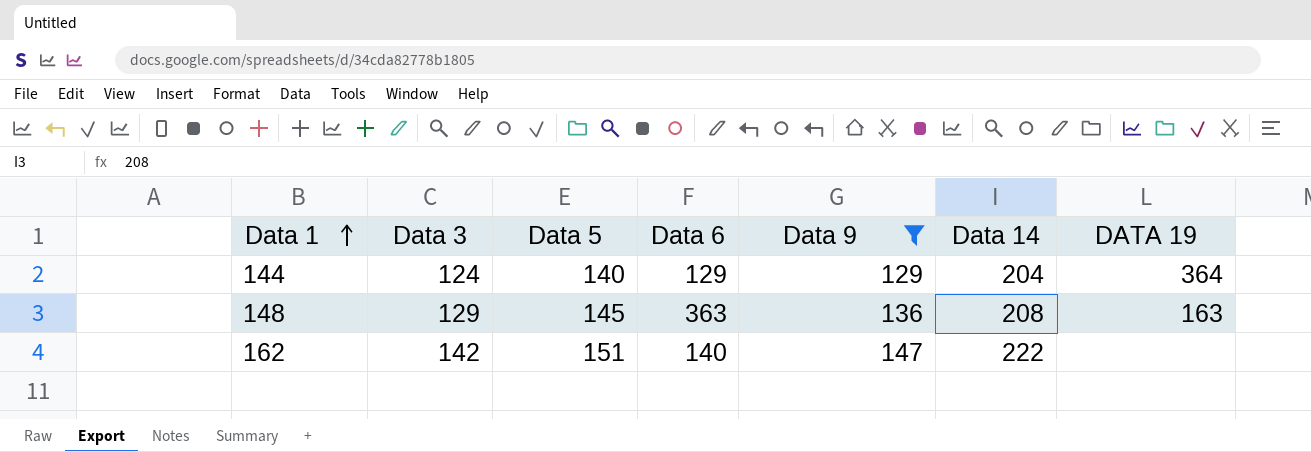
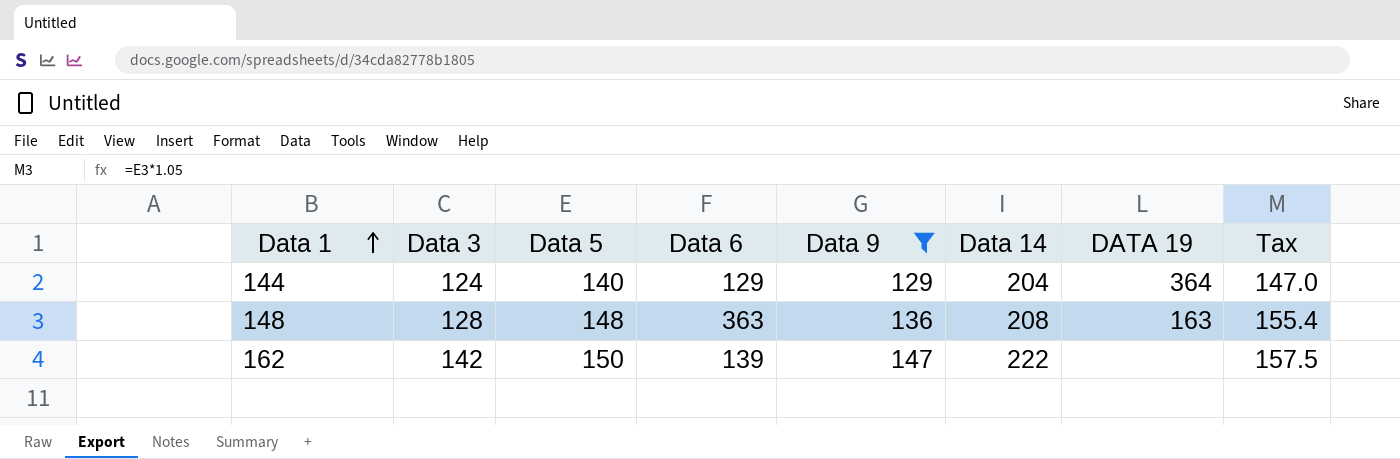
column Tax | formula: none -> [Data 5] * 1.05
148 | Data 3: 129 -> 128
148 | Data 5: 145 -> 148
162 | Data 5: 151 -> 150
162 | Data 6: 140 -> 139

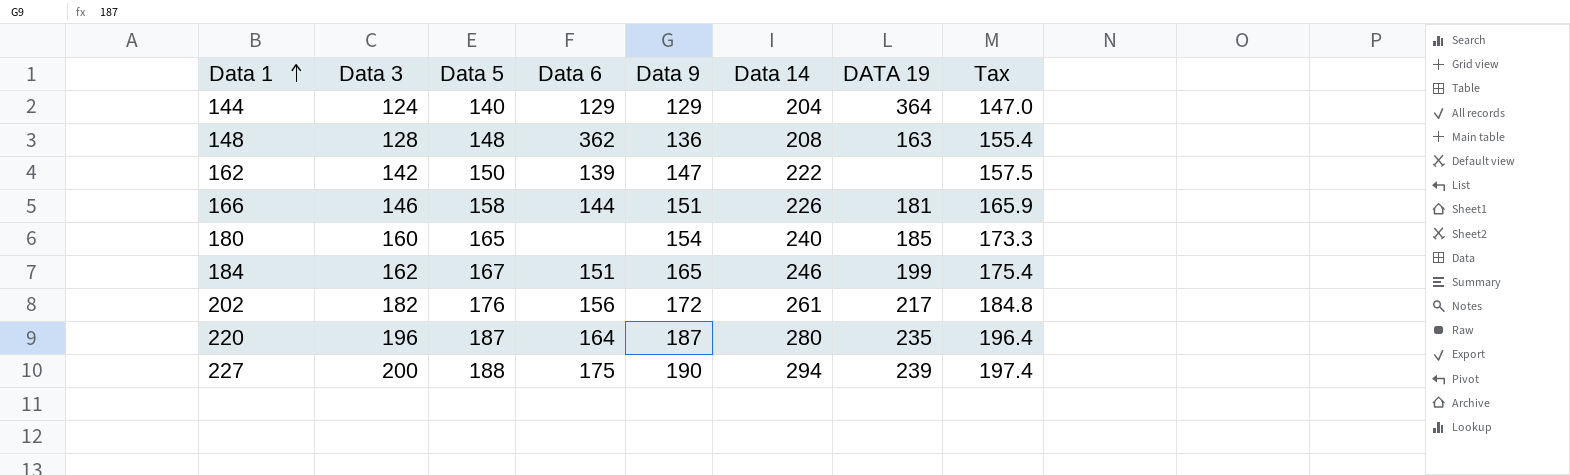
filter: Data 9 <= 147 -> none
148 | Data 6: 363 -> 362

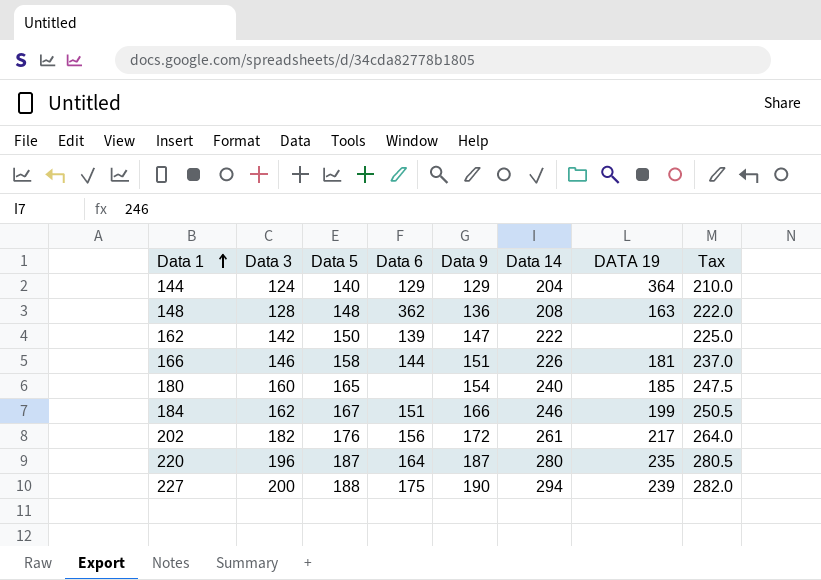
column Tax | formula: [Data 5] * 1.05 -> [Data 5] * 1.5
184 | Data 9: 165 -> 166

